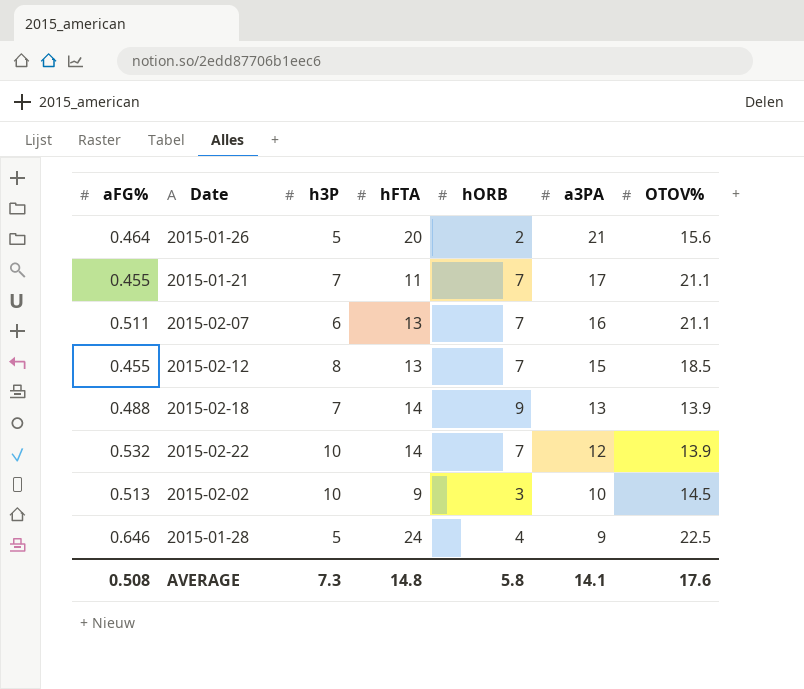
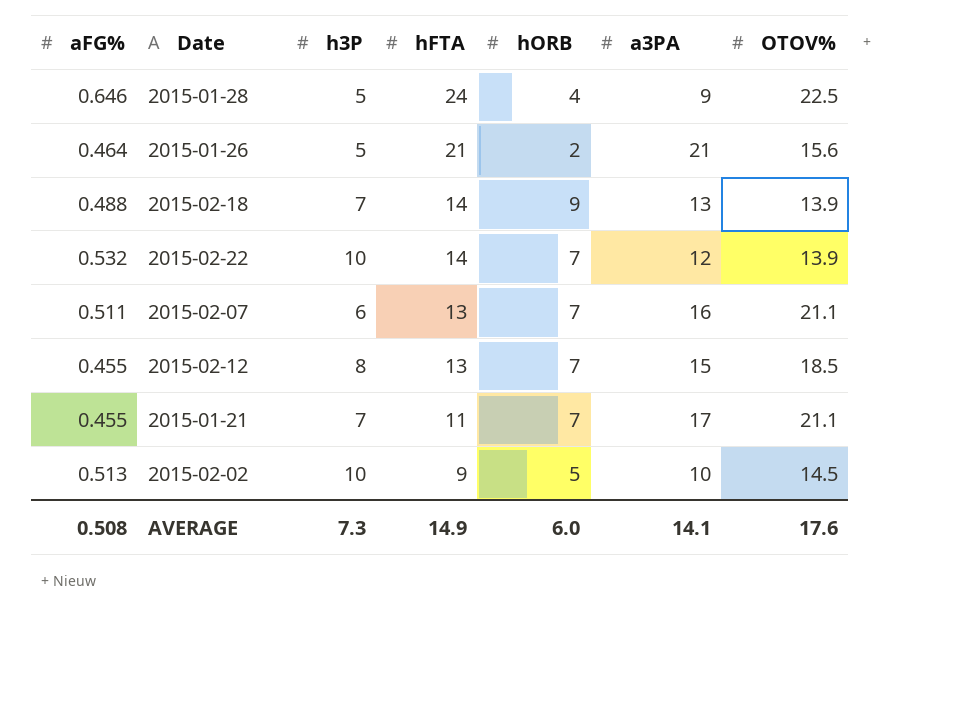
row order: a3PA descending -> hFTA descending
2015-01-26 | hFTA: 20 -> 21
2015-02-02 | hORB: 3 -> 5
AVERAGE | hFTA: 14.8 -> 14.9
AVERAGE | hORB: 5.8 -> 6.0

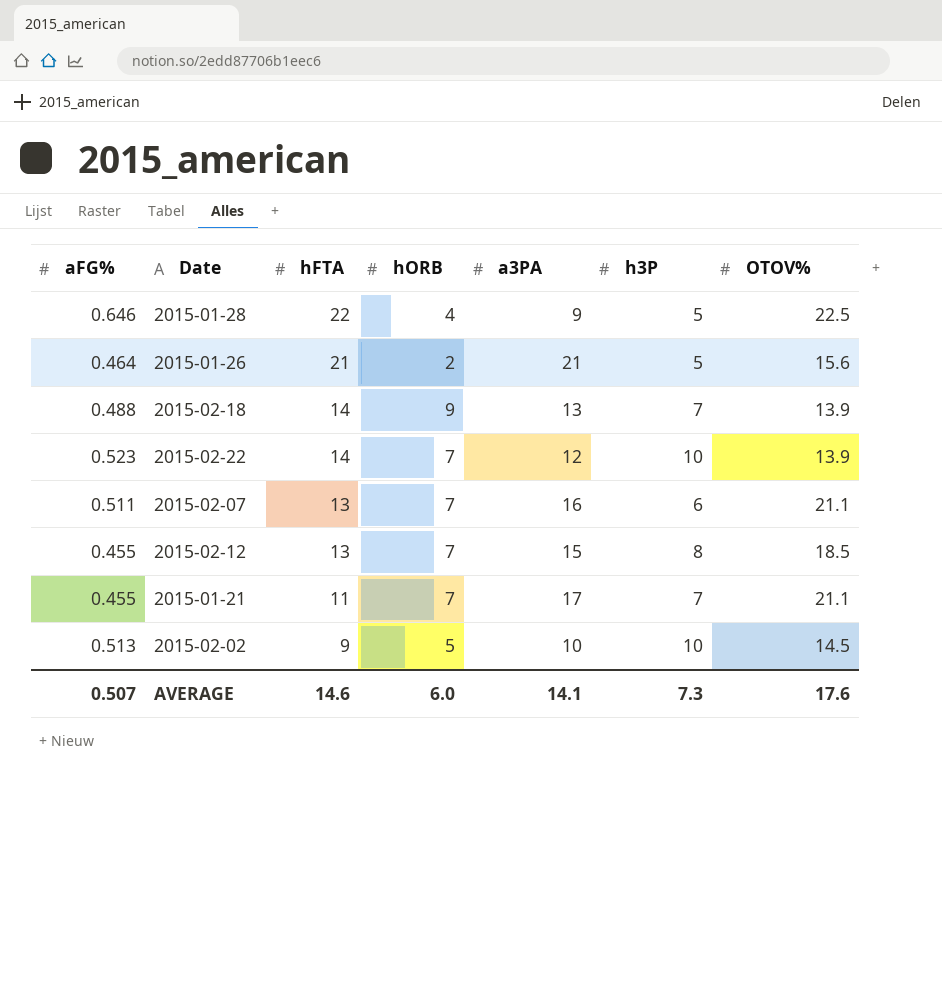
column h3P | position: 3 -> 6
2015-01-28 | hFTA: 24 -> 22
2015-02-22 | aFG%: 0.532 -> 0.523
AVERAGE | aFG%: 0.508 -> 0.507
AVERAGE | hFTA: 14.9 -> 14.6

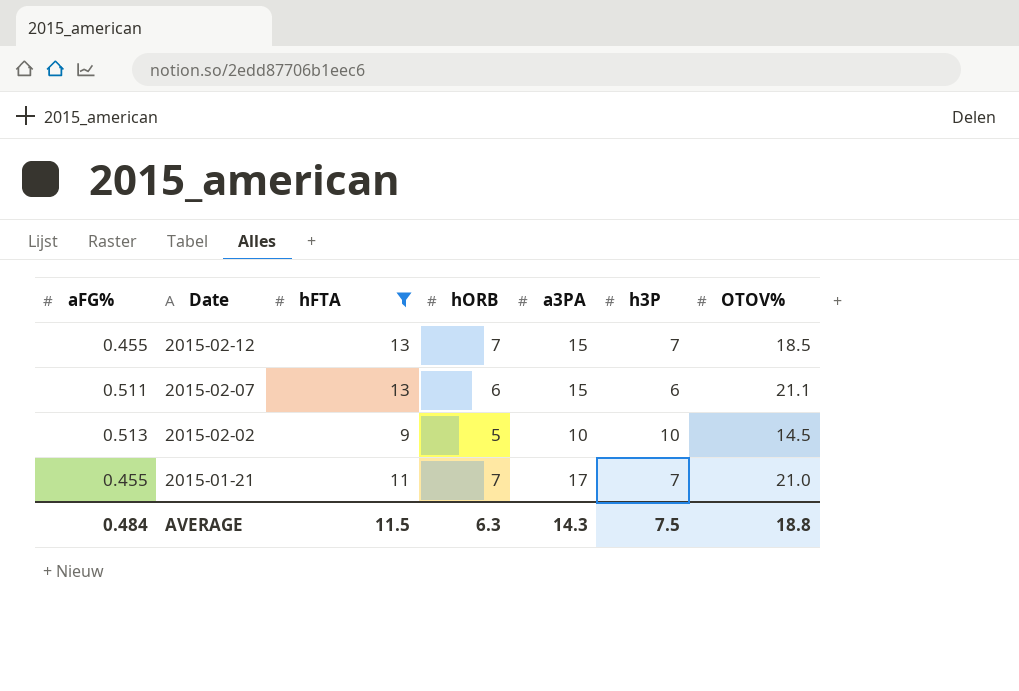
filter: none -> hFTA <= 13
row order: hFTA descending -> Date descending
2015-02-12 | h3P: 8 -> 7
2015-02-07 | hORB: 7 -> 6
2015-02-07 | a3PA: 16 -> 15
2015-01-21 | OTOV%: 21.1 -> 21.0
AVERAGE | aFG%: 0.507 -> 0.484
AVERAGE | hFTA: 14.6 -> 11.5
AVERAGE | hORB: 6.0 -> 6.3
AVERAGE | a3PA: 14.1 -> 14.3
AVERAGE | h3P: 7.3 -> 7.5
AVERAGE | OTOV%: 17.6 -> 18.8

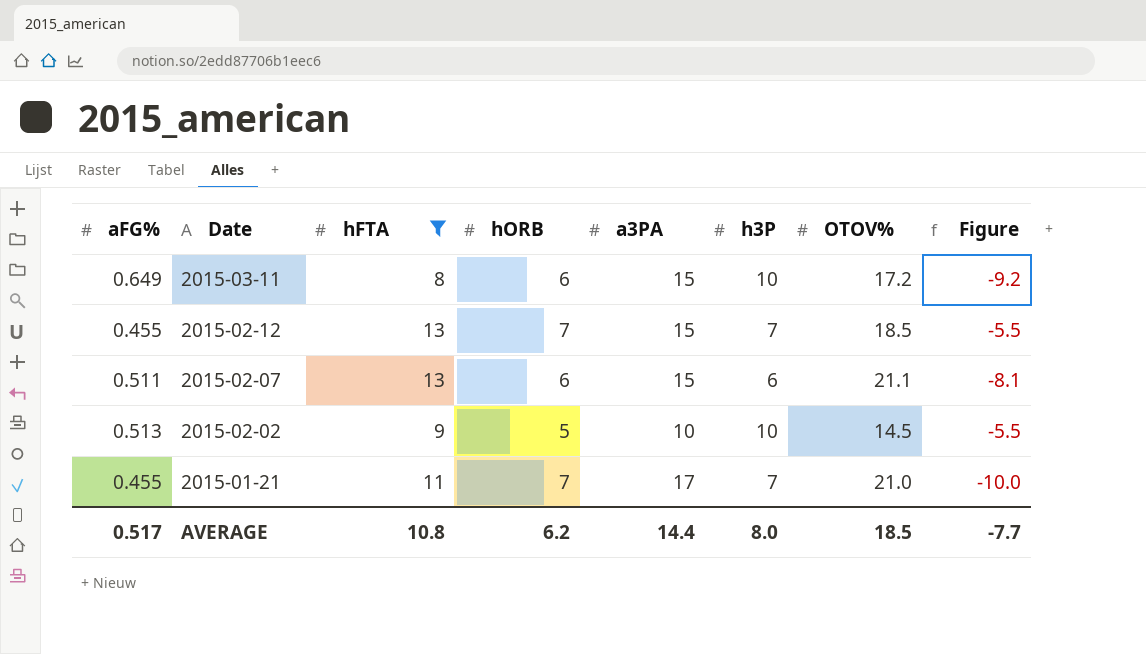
column Figure | formula: none -> [hFTA] - [OTOV%]
row 2015-03-11: none -> 0.649 | 8 | 6 | 15 | 10 | 17.2 | -9.2
AVERAGE | aFG%: 0.484 -> 0.517
AVERAGE | hFTA: 11.5 -> 10.8
AVERAGE | hORB: 6.3 -> 6.2
AVERAGE | a3PA: 14.3 -> 14.4
AVERAGE | h3P: 7.5 -> 8.0
AVERAGE | OTOV%: 18.8 -> 18.5

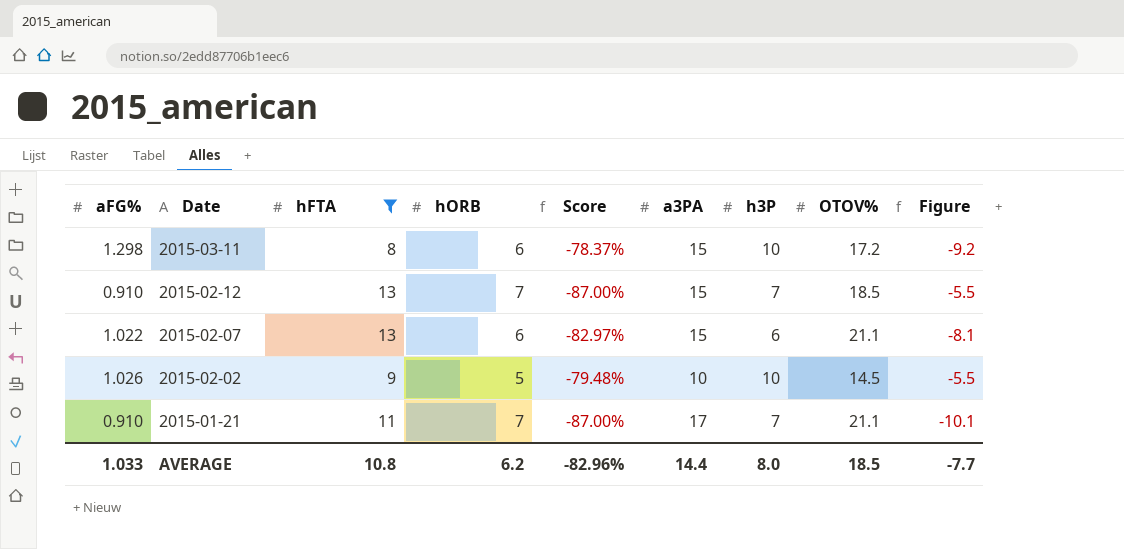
column Score | formula: none -> ([aFG%] - [hORB]) / [hORB]
2015-03-11 | aFG%: 0.649 -> 1.298
2015-02-12 | aFG%: 0.455 -> 0.910
2015-02-07 | aFG%: 0.511 -> 1.022
2015-02-02 | aFG%: 0.513 -> 1.026
2015-01-21 | aFG%: 0.455 -> 0.910
2015-01-21 | OTOV%: 21.0 -> 21.1
2015-01-21 | Figure: -10.0 -> -10.1
AVERAGE | aFG%: 0.517 -> 1.033

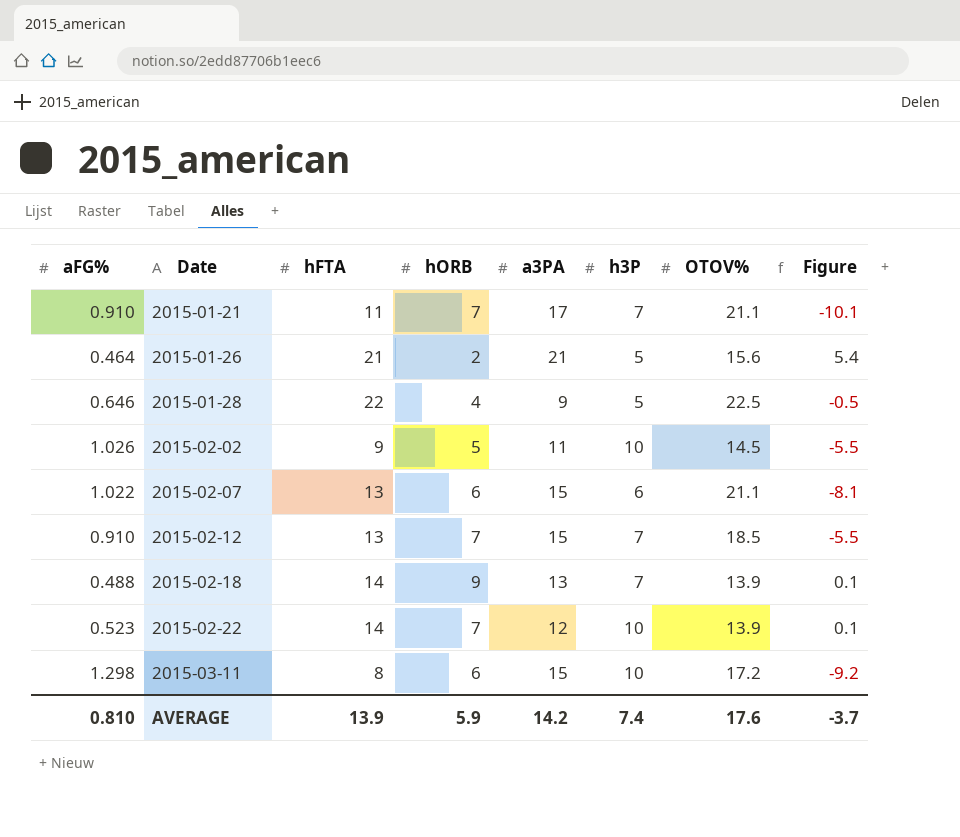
filter: hFTA <= 13 -> none
row order: Date descending -> Date ascending
column Score | formula: ([aFG%] - [hORB]) / [hORB] -> none
2015-02-02 | a3PA: 10 -> 11
AVERAGE | aFG%: 1.033 -> 0.810
AVERAGE | hFTA: 10.8 -> 13.9
AVERAGE | hORB: 6.2 -> 5.9
AVERAGE | a3PA: 14.4 -> 14.2
AVERAGE | h3P: 8.0 -> 7.4
AVERAGE | OTOV%: 18.5 -> 17.6
AVERAGE | Figure: -7.7 -> -3.7

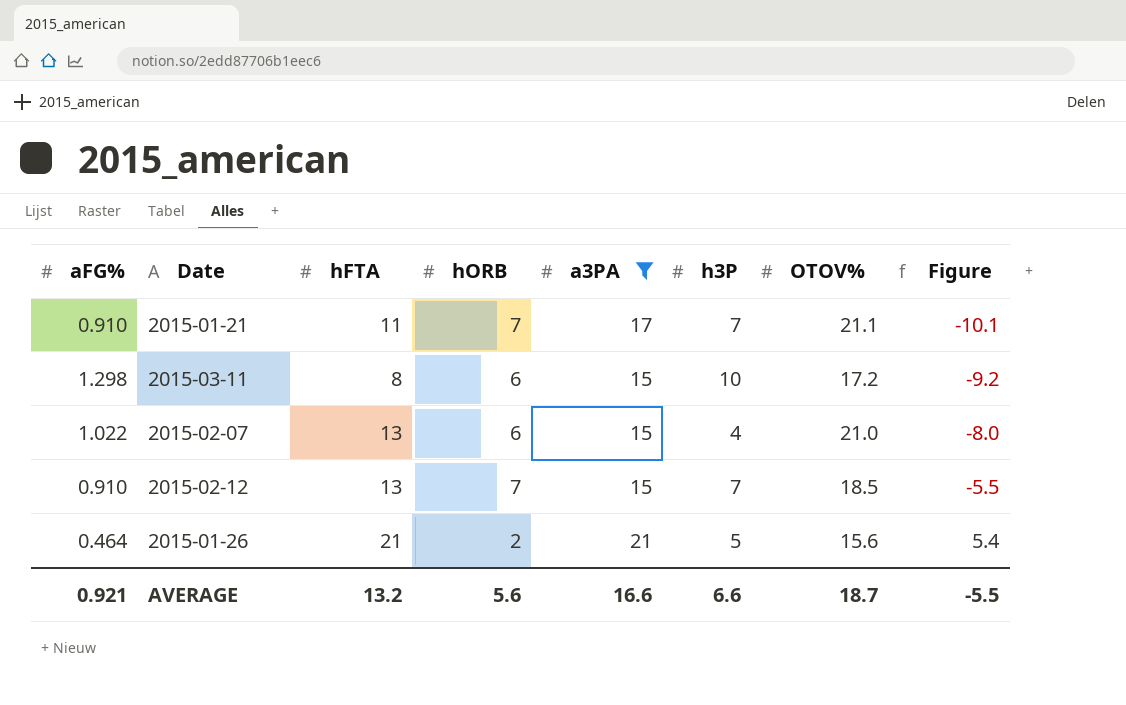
filter: none -> a3PA >= 15
row order: Date ascending -> Figure ascending
2015-02-07 | h3P: 6 -> 4
2015-02-07 | OTOV%: 21.1 -> 21.0
2015-02-07 | Figure: -8.1 -> -8.0
AVERAGE | aFG%: 0.810 -> 0.921
AVERAGE | hFTA: 13.9 -> 13.2
AVERAGE | hORB: 5.9 -> 5.6
AVERAGE | a3PA: 14.2 -> 16.6
AVERAGE | h3P: 7.4 -> 6.6
AVERAGE | OTOV%: 17.6 -> 18.7
AVERAGE | Figure: -3.7 -> -5.5

